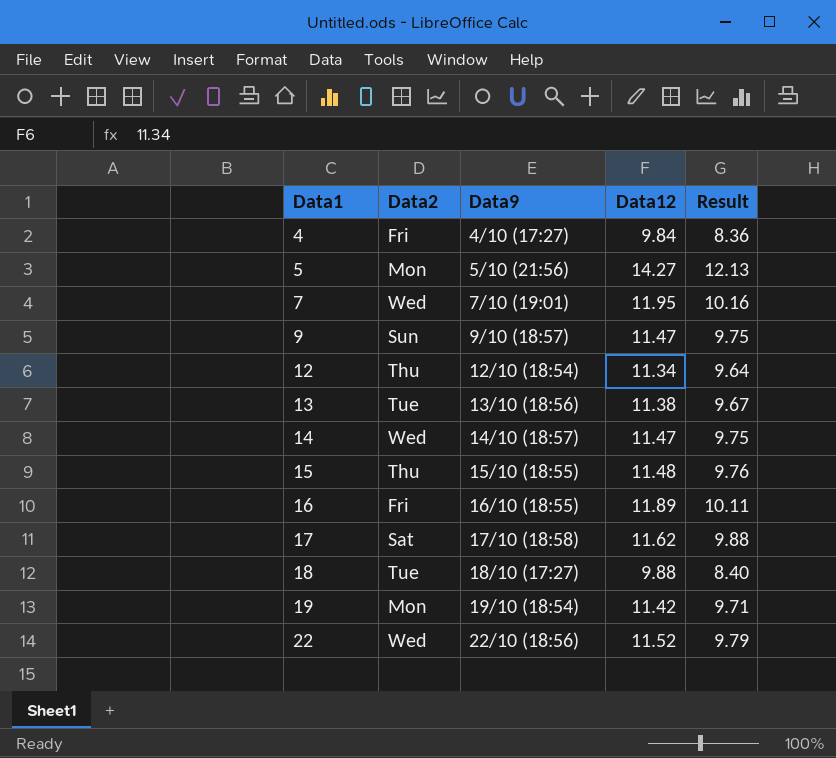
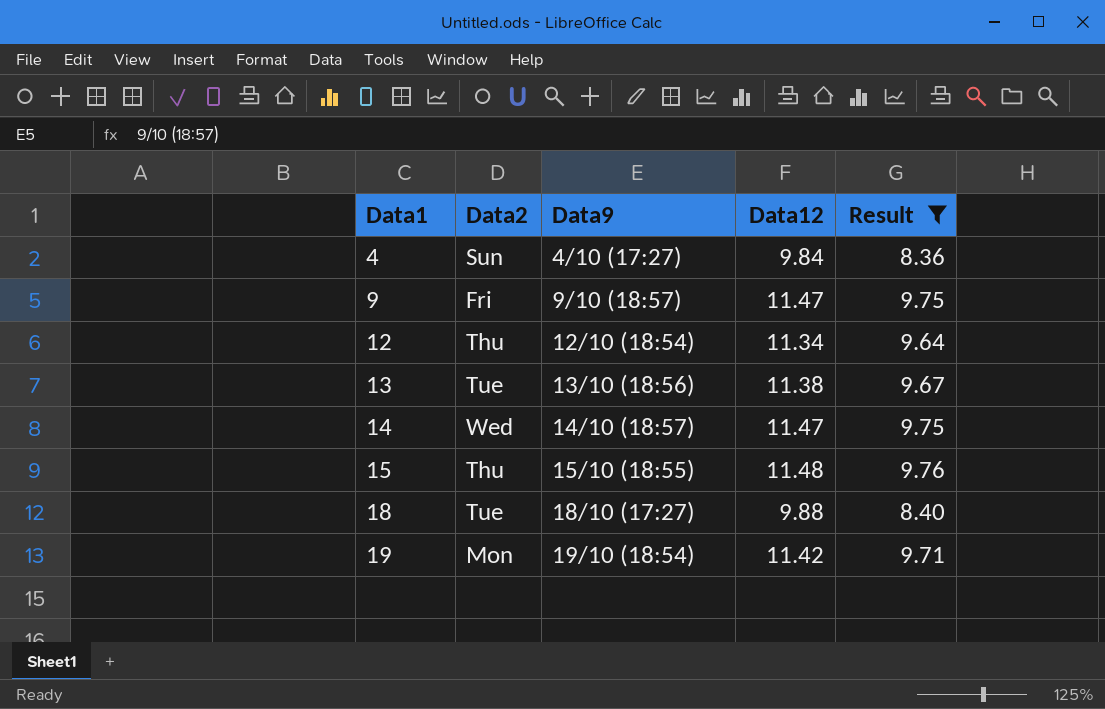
filter: none -> Result <= 9.76
4 | Data2: Fri -> Sun
9 | Data2: Sun -> Fri

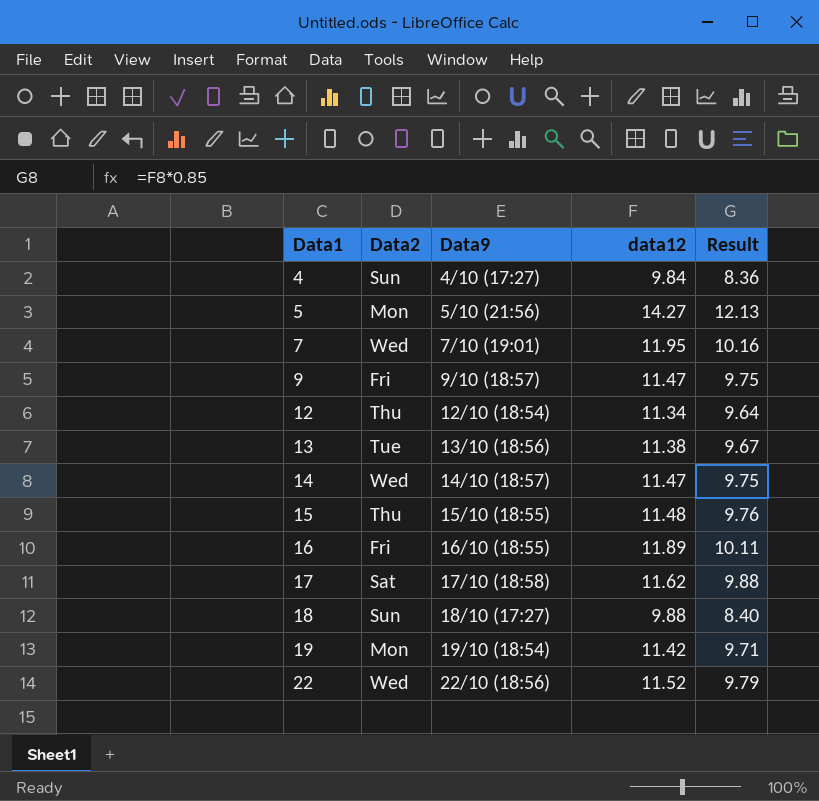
filter: Result <= 9.76 -> none
column name: Data12 -> data12
18 | Data2: Tue -> Sun

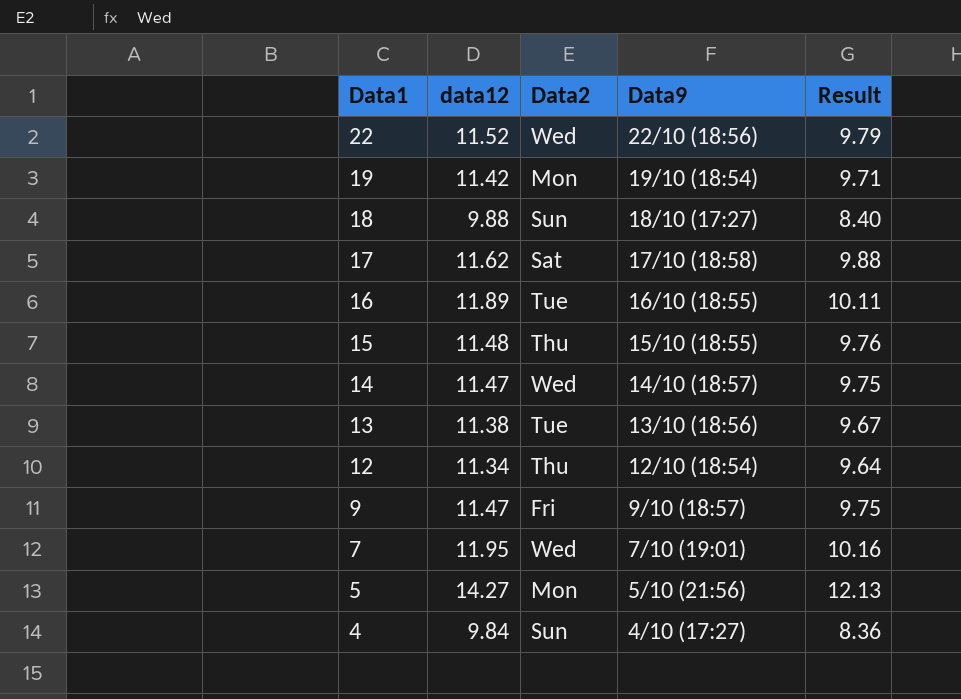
row order: Data1 ascending -> Data1 descending
column data12 | position: 4 -> 2
16 | Data2: Fri -> Tue

